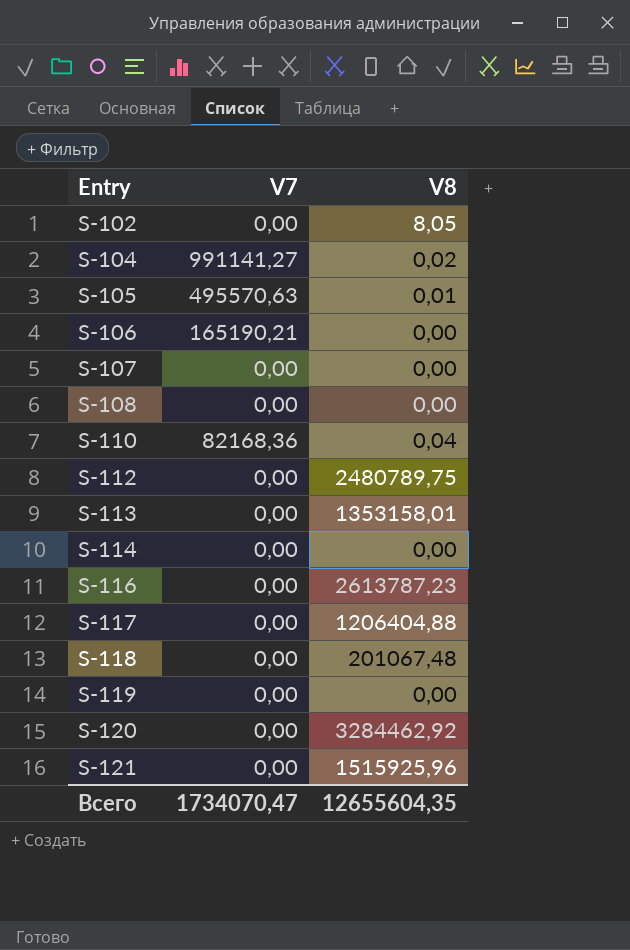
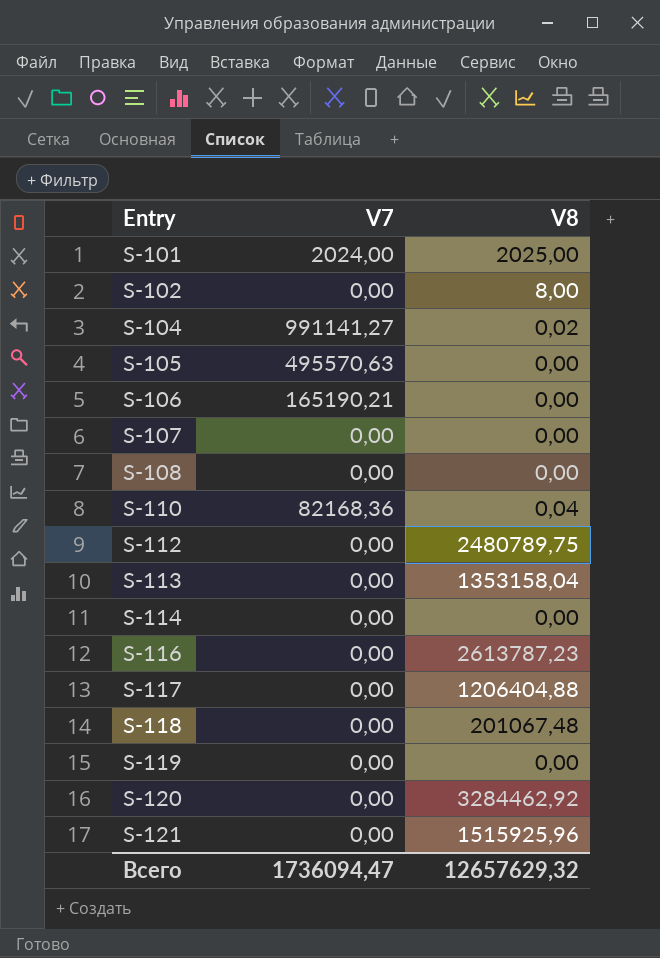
row S-101: none -> 2024,00 | 2025,00
S-102 | V8: 8,05 -> 8,00
S-105 | V8: 0,01 -> 0,00
S-113 | V8: 1353158,01 -> 1353158,04
Всего | V7: 1734070,47 -> 1736094,47
Всего | V8: 12655604,35 -> 12657629,32

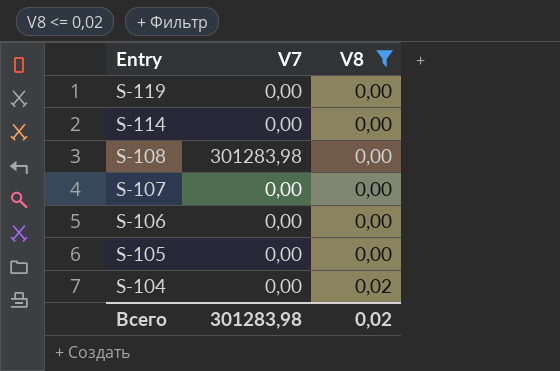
filter: none -> V8 <= 0,02
row order: Entry ascending -> Entry descending
S-108 | V7: 0,00 -> 301283,98
S-106 | V7: 165190,21 -> 0,00
S-105 | V7: 495570,63 -> 0,00
S-104 | V7: 991141,27 -> 0,00
Всего | V7: 1736094,47 -> 301283,98
Всего | V8: 12657629,32 -> 0,02

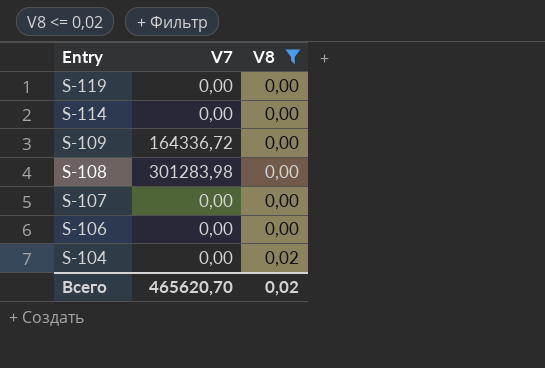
row S-105: 0,00 | 0,00 -> none
row S-109: none -> 164336,72 | 0,00
Всего | V7: 301283,98 -> 465620,70

